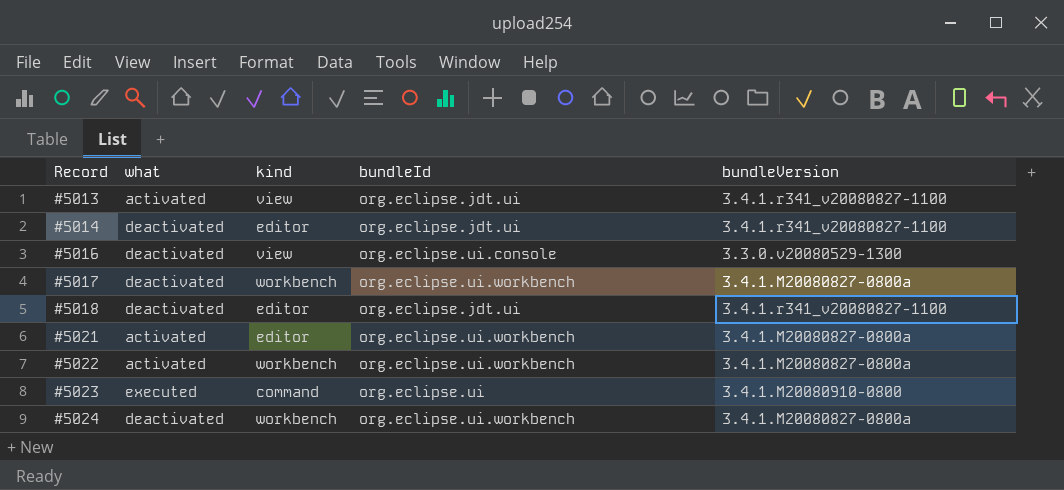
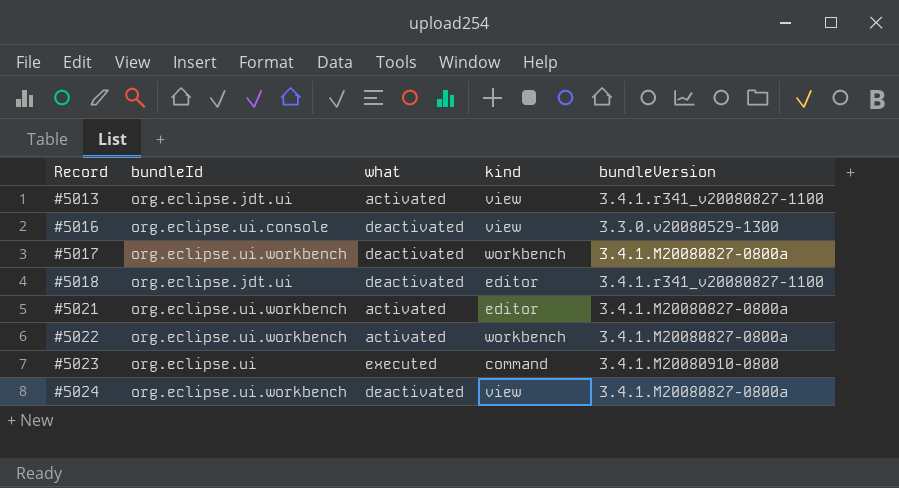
column bundleId | position: 4 -> 2
row #5014: deactivated | editor | org.eclipse.jdt.ui | 3.4.1.r341_v20080827-1100 -> none
#5024 | kind: workbench -> view

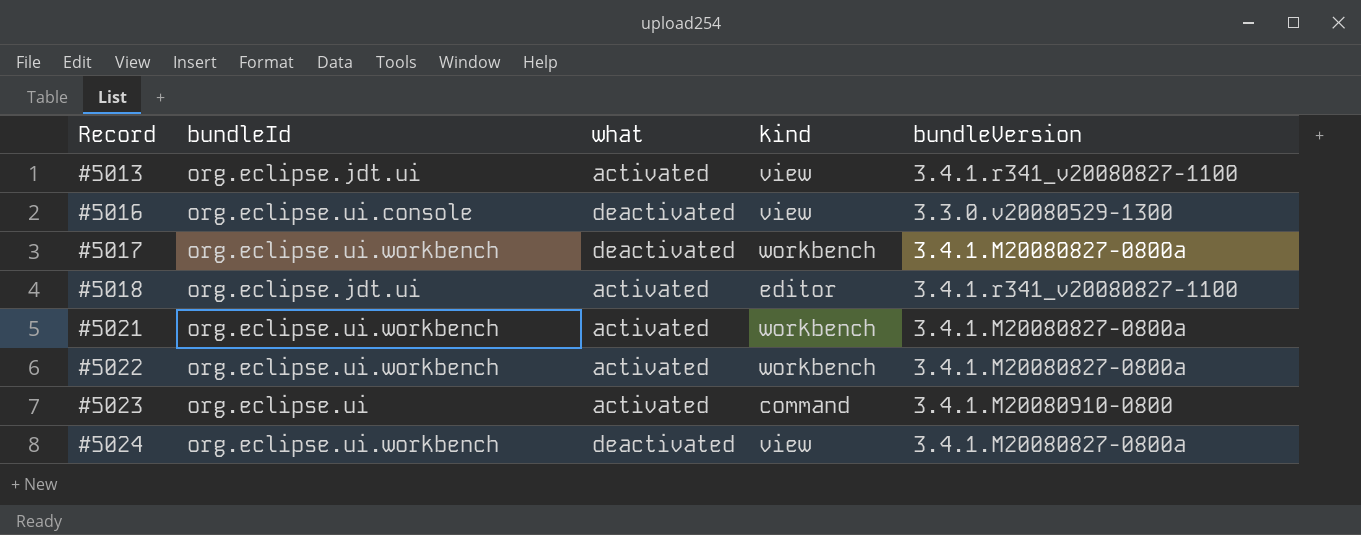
#5018 | what: deactivated -> activated
#5021 | kind: editor -> workbench
#5023 | what: executed -> activated

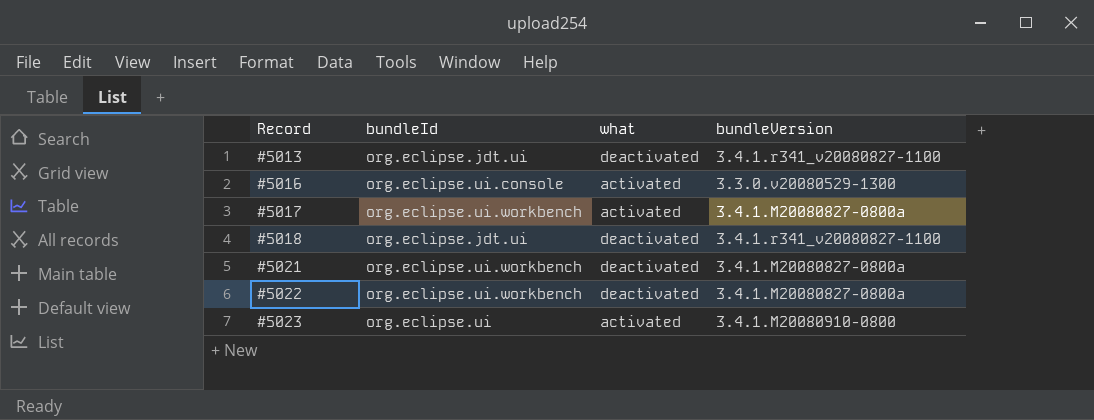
column kind | position: 4 -> none
row #5024: org.eclipse.ui.workbench | deactivated | view | 3.4.1.M20080827-0800a -> none
#5013 | what: activated -> deactivated
#5016 | what: deactivated -> activated
#5017 | what: deactivated -> activated
#5018 | what: activated -> deactivated
#5021 | what: activated -> deactivated
#5022 | what: activated -> deactivated

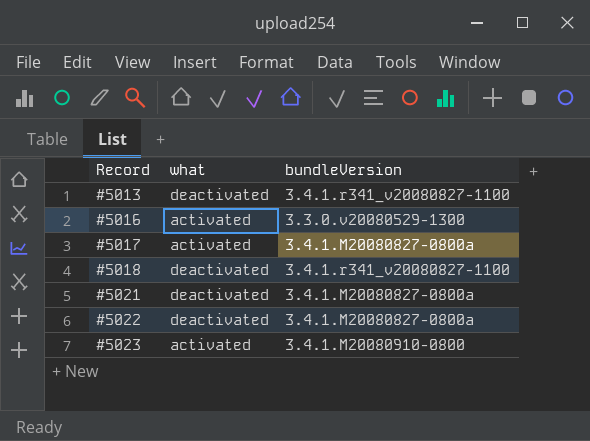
column bundleId | position: 2 -> none

